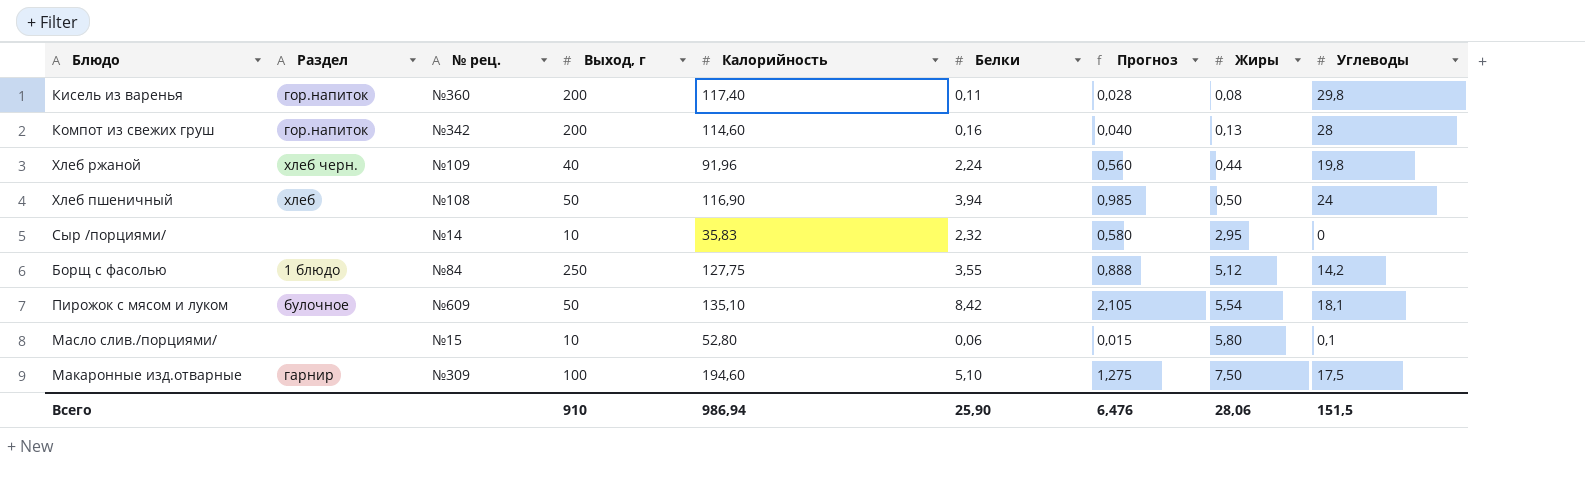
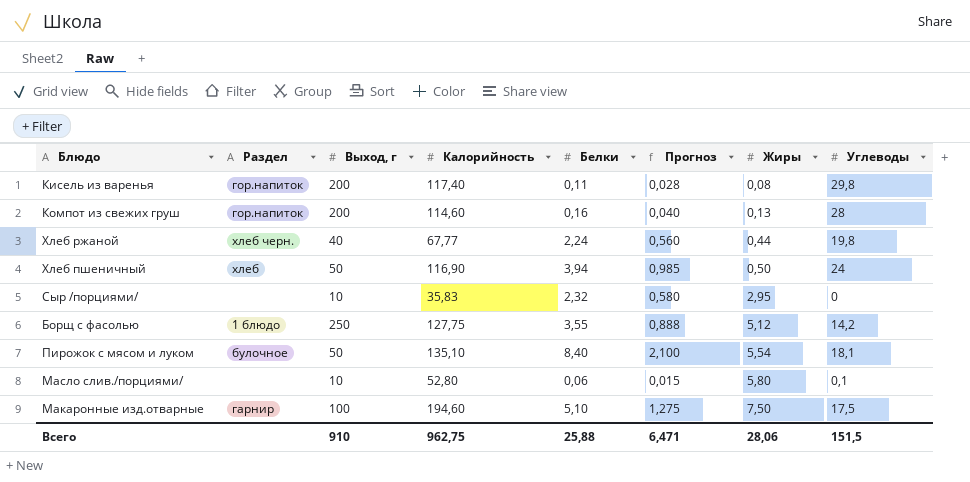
column № рец. | position: 3 -> none
Хлеб ржаной | Калорийность: 91,96 -> 67,77
Пирожок с мясом и луком | Белки: 8,42 -> 8,40
Пирожок с мясом и луком | Прогноз: 2,105 -> 2,100
Всего | Калорийность: 986,94 -> 962,75
Всего | Белки: 25,90 -> 25,88
Всего | Прогноз: 6,476 -> 6,471

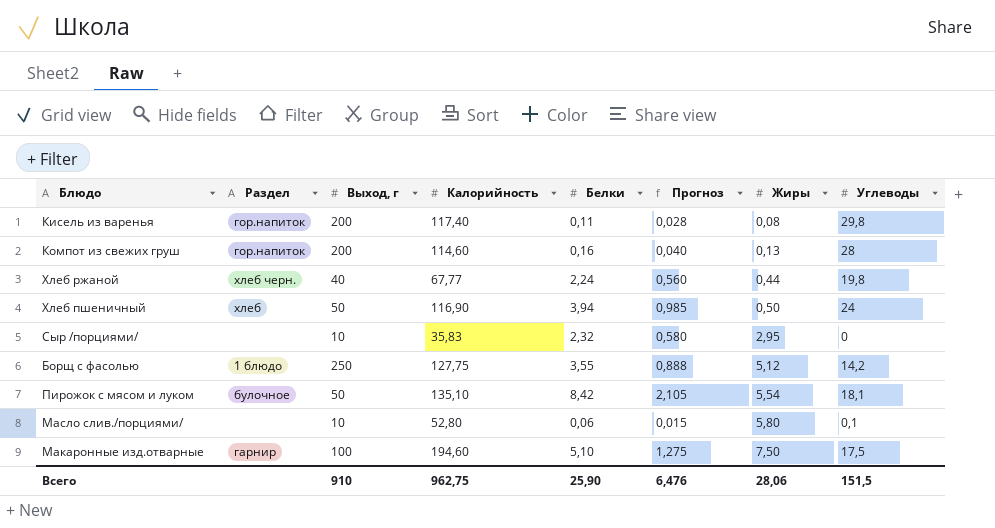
Пирожок с мясом и луком | Белки: 8,40 -> 8,42
Пирожок с мясом и луком | Прогноз: 2,100 -> 2,105
Всего | Белки: 25,88 -> 25,90
Всего | Прогноз: 6,471 -> 6,476

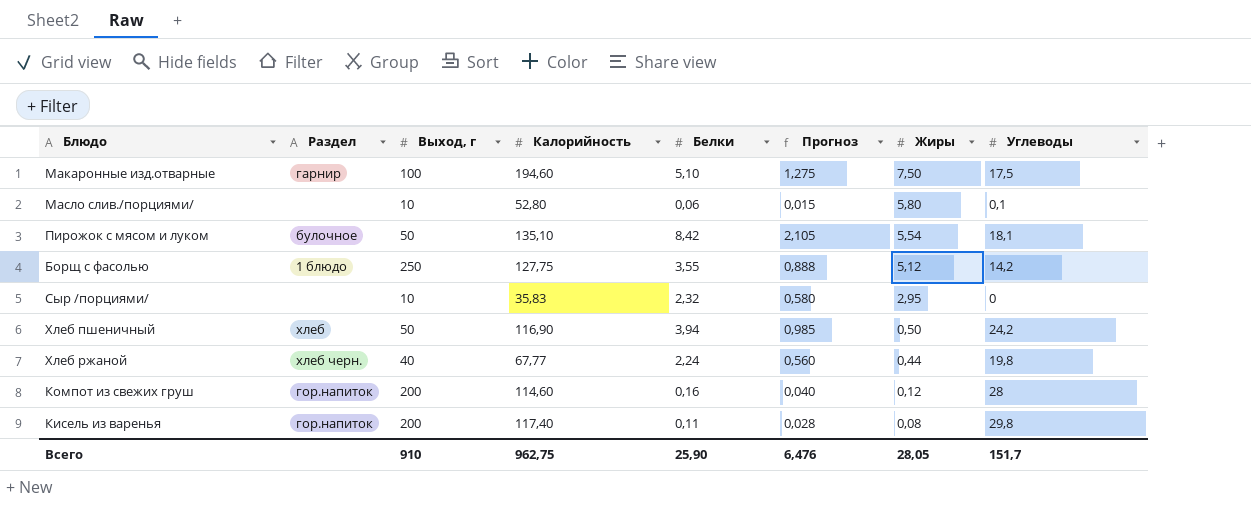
row order: Жиры ascending -> Жиры descending
Хлеб пшеничный | Углеводы: 24 -> 24,2
Компот из свежих груш | Жиры: 0,13 -> 0,12
Всего | Жиры: 28,06 -> 28,05
Всего | Углеводы: 151,5 -> 151,7

